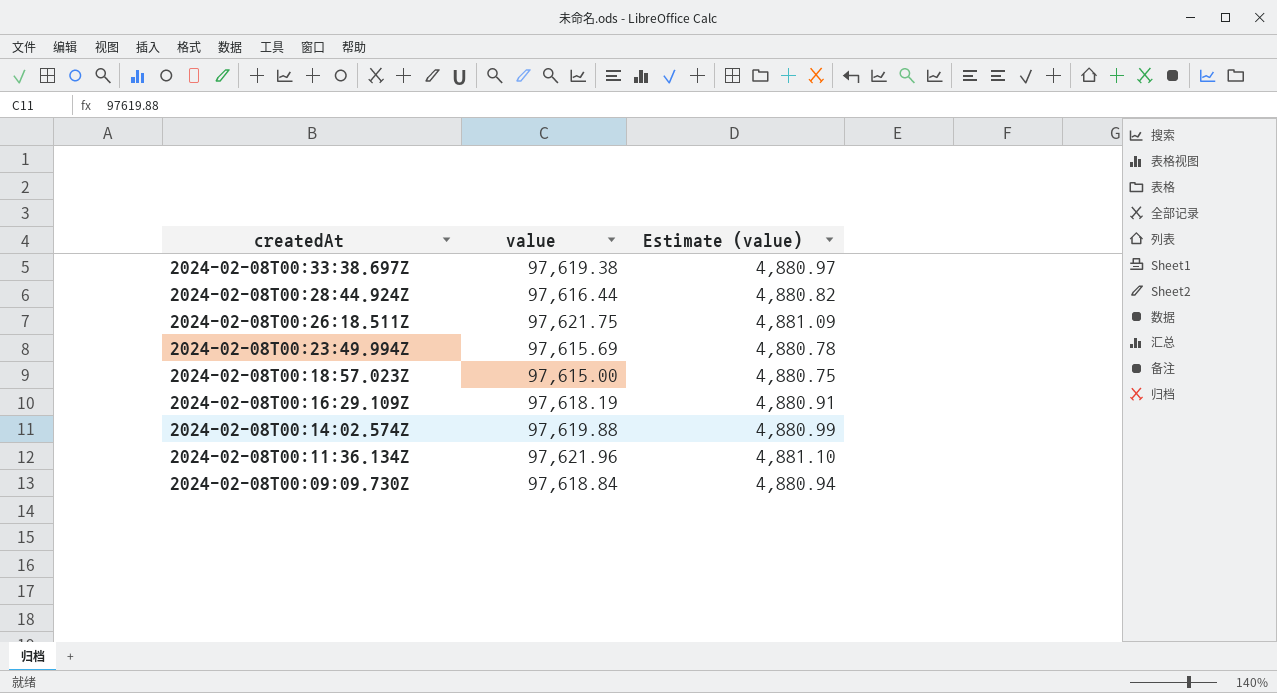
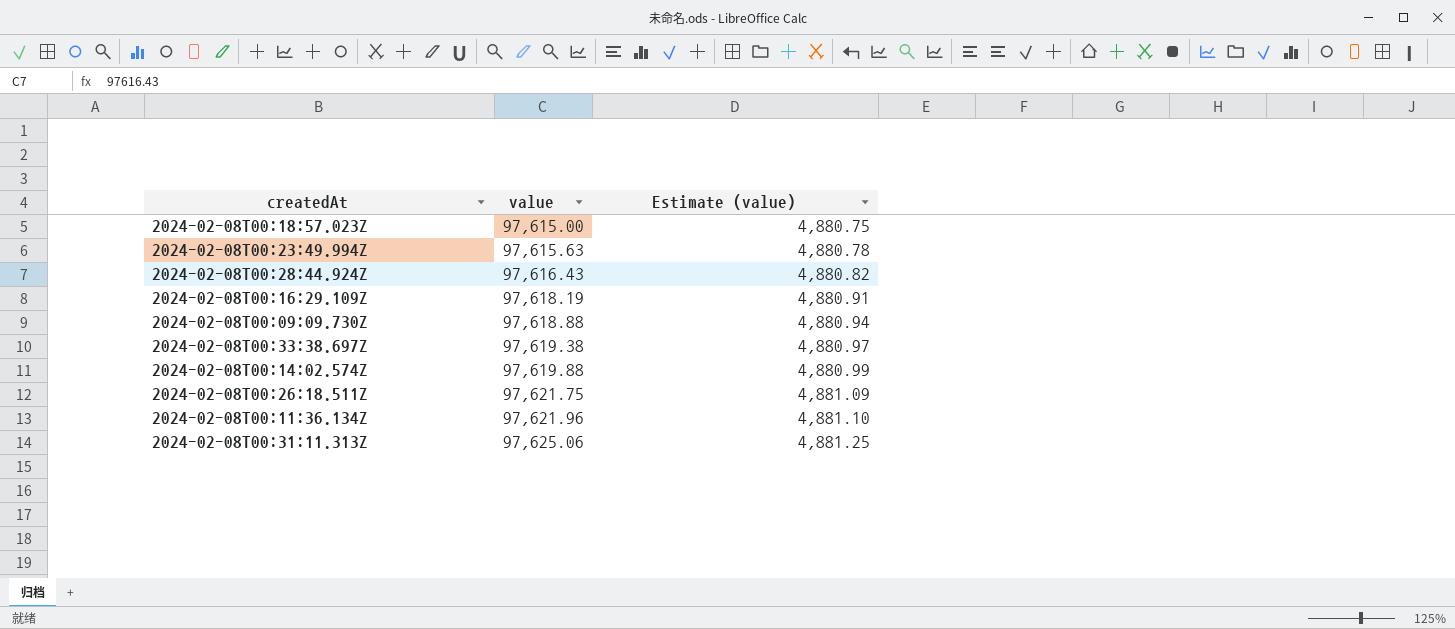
row order: createdAt descending -> value ascending
2024-02-08T00:23:49.994Z | value: 97,615.69 -> 97,615.63
2024-02-08T00:28:44.924Z | value: 97,616.44 -> 97,616.43
2024-02-08T00:09:09.730Z | value: 97,618.84 -> 97,618.88
row 2024-02-08T00:31:11.313Z: none -> 97,625.06 | 4,881.25

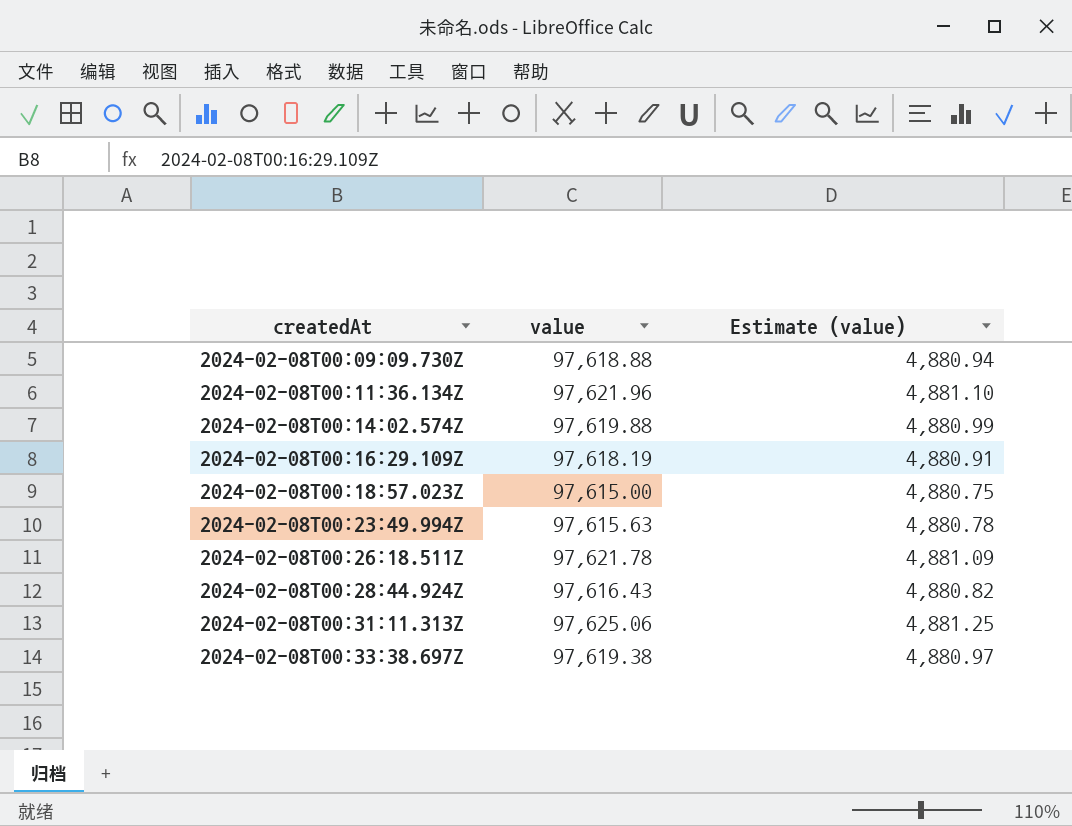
row order: value ascending -> createdAt ascending
2024-02-08T00:26:18.511Z | value: 97,621.75 -> 97,621.78

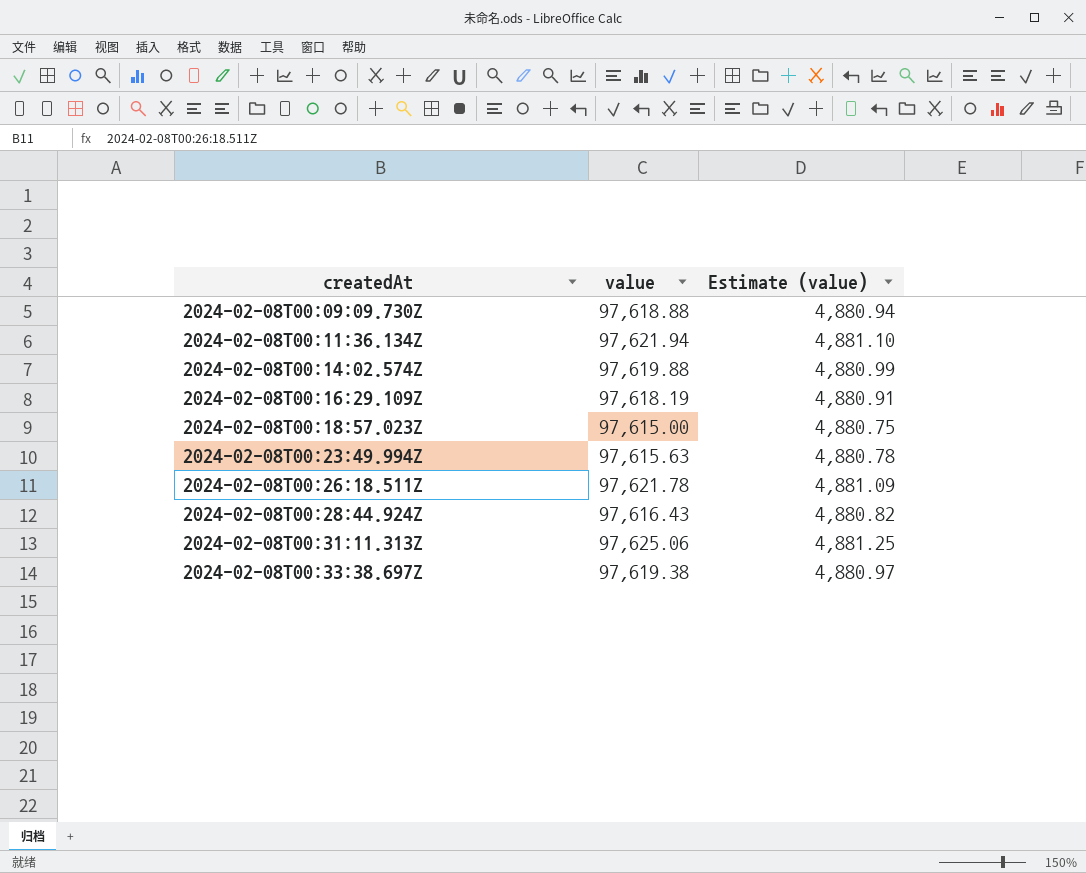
2024-02-08T00:11:36.134Z | value: 97,621.96 -> 97,621.94

